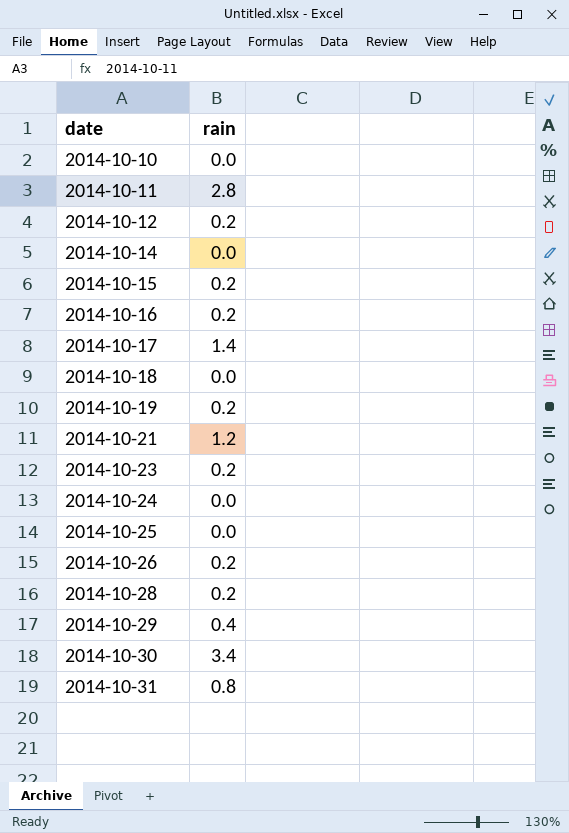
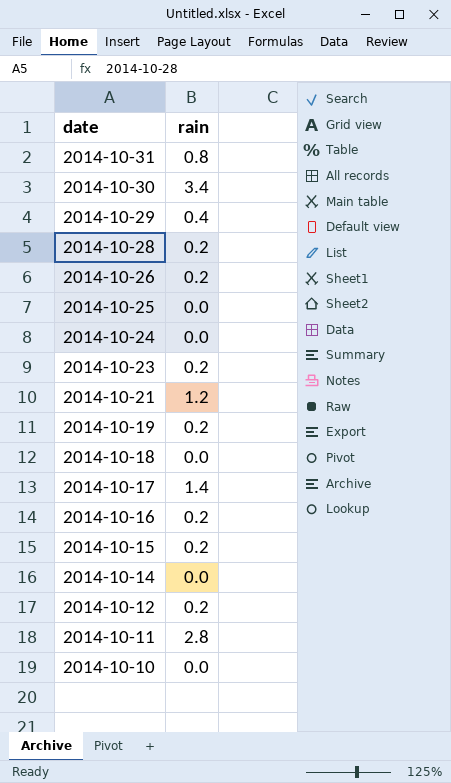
row order: date ascending -> date descending

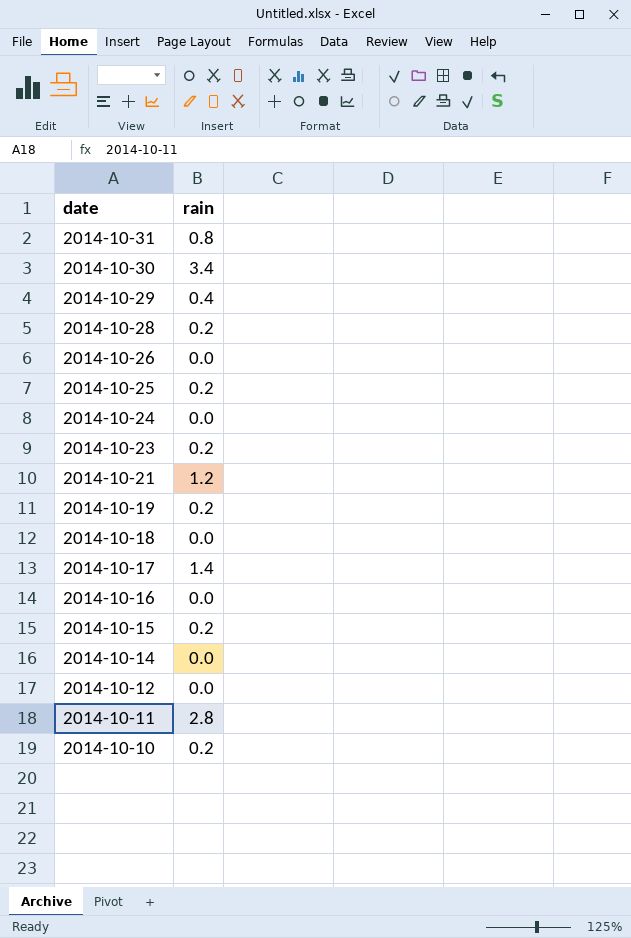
2014-10-26 | rain: 0.2 -> 0.0
2014-10-25 | rain: 0.0 -> 0.2
2014-10-16 | rain: 0.2 -> 0.0
2014-10-12 | rain: 0.2 -> 0.0
2014-10-10 | rain: 0.0 -> 0.2

